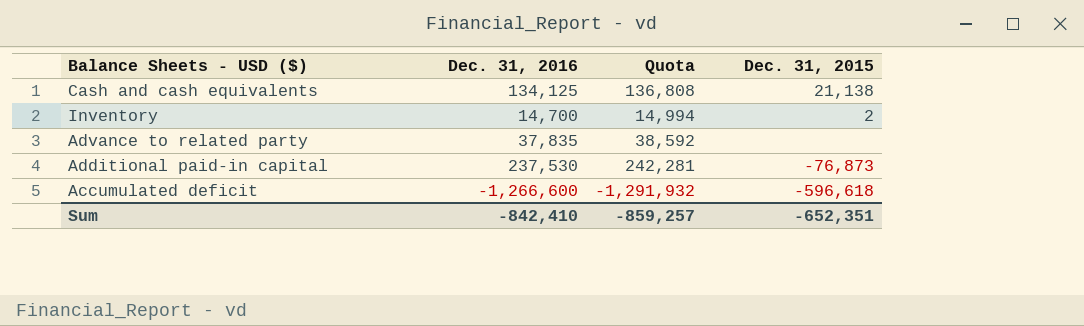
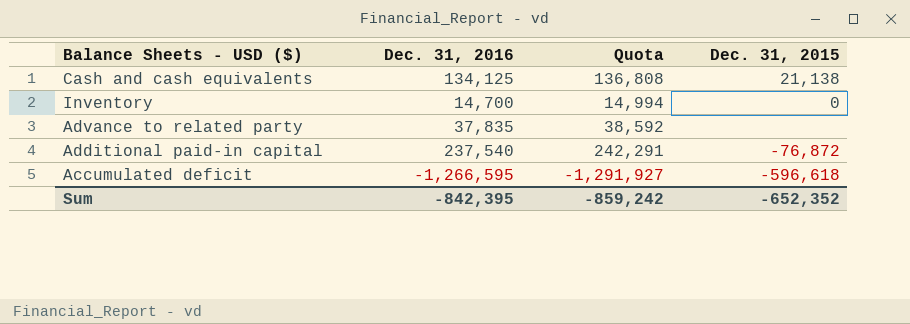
Inventory | Dec. 31, 2015: 2 -> 0
Additional paid-in capital | Dec. 31, 2016: 237,530 -> 237,540
Additional paid-in capital | Quota: 242,281 -> 242,291
Additional paid-in capital | Dec. 31, 2015: -76,873 -> -76,872
Accumulated deficit | Dec. 31, 2016: -1,266,600 -> -1,266,595
Accumulated deficit | Quota: -1,291,932 -> -1,291,927
Sum | Dec. 31, 2016: -842,410 -> -842,395
Sum | Quota: -859,257 -> -859,242
Sum | Dec. 31, 2015: -652,351 -> -652,352

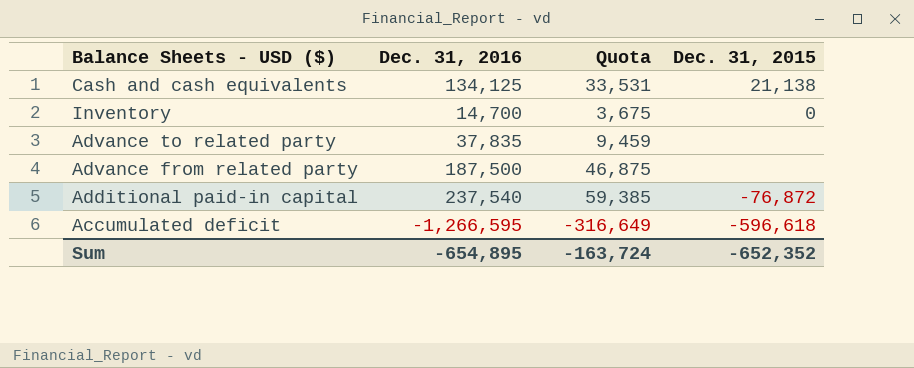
column Quota | formula: [Dec. 31, 2016] * 1.02 -> [Dec. 31, 2016] * 0.25
row Advance from related party: none -> 187,500 | 46,875 | none
Sum | Dec. 31, 2016: -842,395 -> -654,895
Sum | Quota: -859,242 -> -163,724

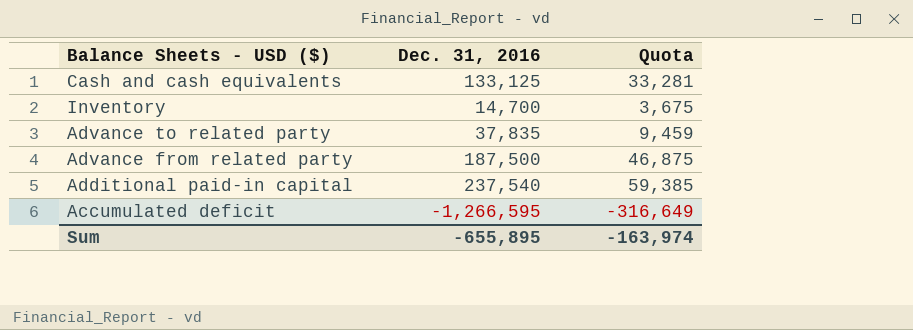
column Dec. 31, 2015 | position: 4 -> none
Cash and cash equivalents | Dec. 31, 2016: 134,125 -> 133,125
Cash and cash equivalents | Quota: 33,531 -> 33,281
Sum | Dec. 31, 2016: -654,895 -> -655,895
Sum | Quota: -163,724 -> -163,974

